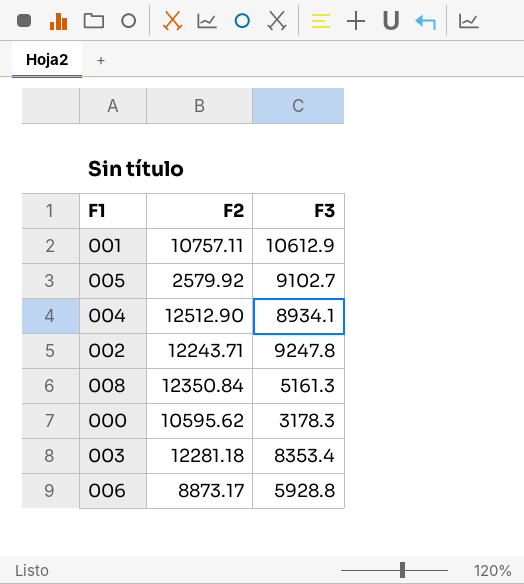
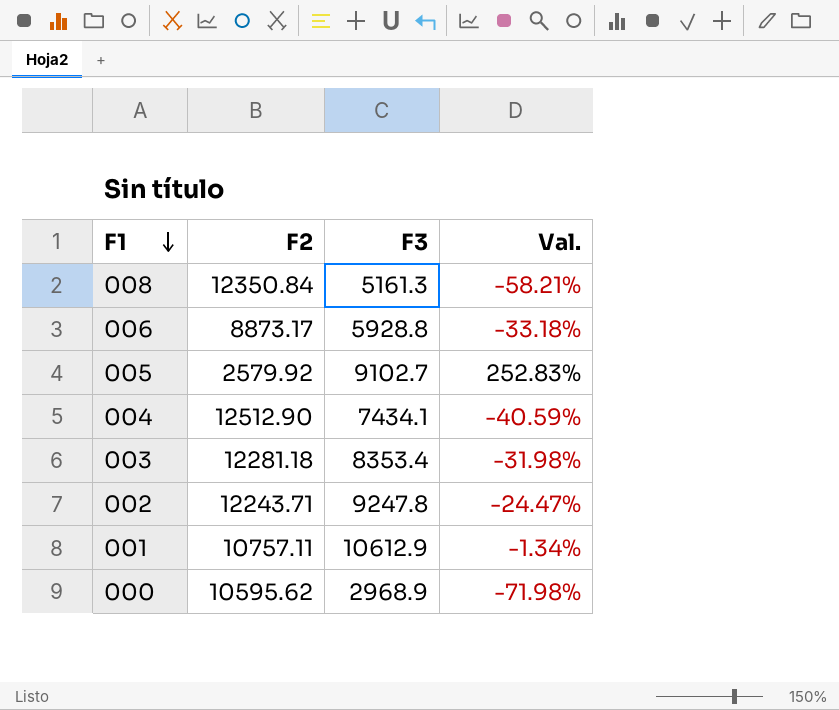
row order: none -> F1 descending
column Val. | formula: none -> ([F3] - [F2]) / [F2]
004 | F3: 8934.1 -> 7434.1
000 | F3: 3178.3 -> 2968.9

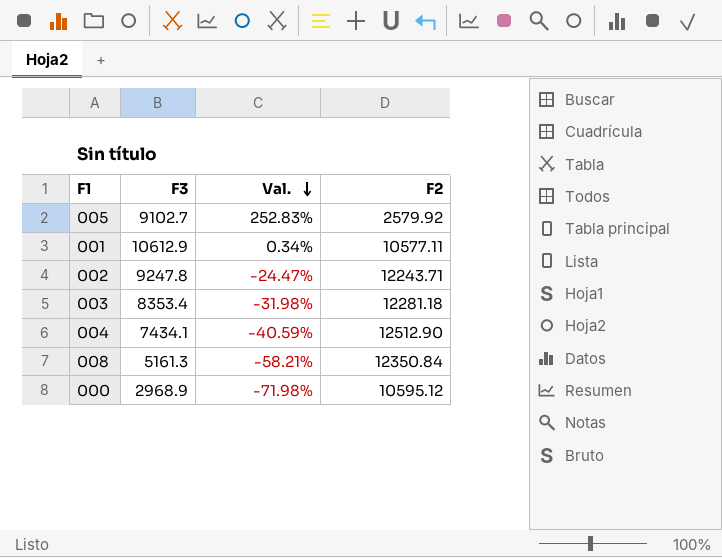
row order: F1 descending -> Val. descending
column F2 | position: 2 -> 4
row 006: 8873.17 | 5928.8 | -33.18% -> none
001 | Val.: -1.34% -> 0.34%
001 | F2: 10757.11 -> 10577.11
000 | F2: 10595.62 -> 10595.12

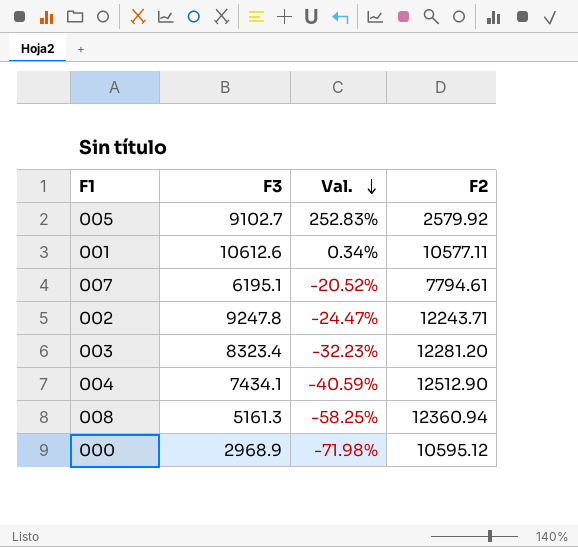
001 | F3: 10612.9 -> 10612.6
row 007: none -> 6195.1 | -20.52% | 7794.61
003 | F3: 8353.4 -> 8323.4
003 | Val.: -31.98% -> -32.23%
003 | F2: 12281.18 -> 12281.20
008 | Val.: -58.21% -> -58.25%
008 | F2: 12350.84 -> 12360.94

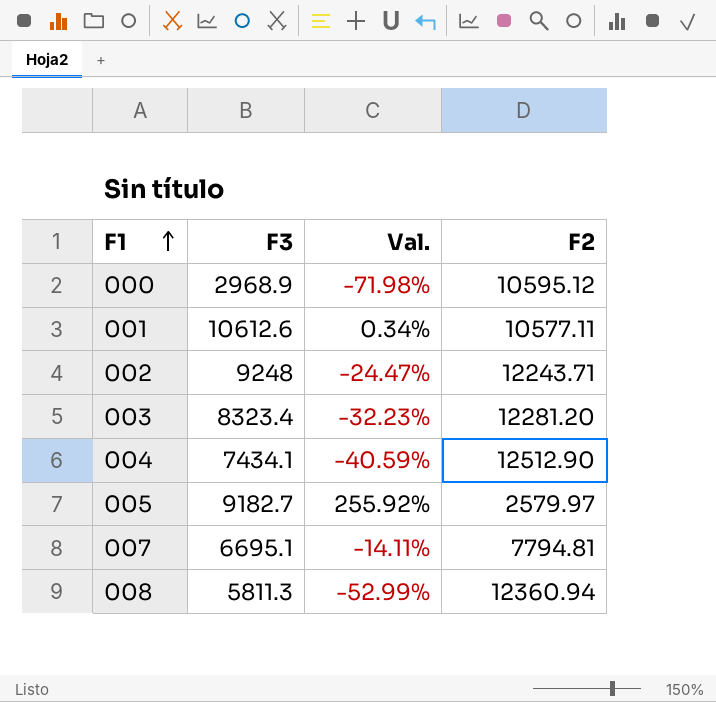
row order: Val. descending -> F1 ascending
002 | F3: 9247.8 -> 9248
005 | F3: 9102.7 -> 9182.7
005 | Val.: 252.83% -> 255.92%
005 | F2: 2579.92 -> 2579.97
007 | F3: 6195.1 -> 6695.1
007 | Val.: -20.52% -> -14.11%
007 | F2: 7794.61 -> 7794.81
008 | F3: 5161.3 -> 5811.3
008 | Val.: -58.25% -> -52.99%

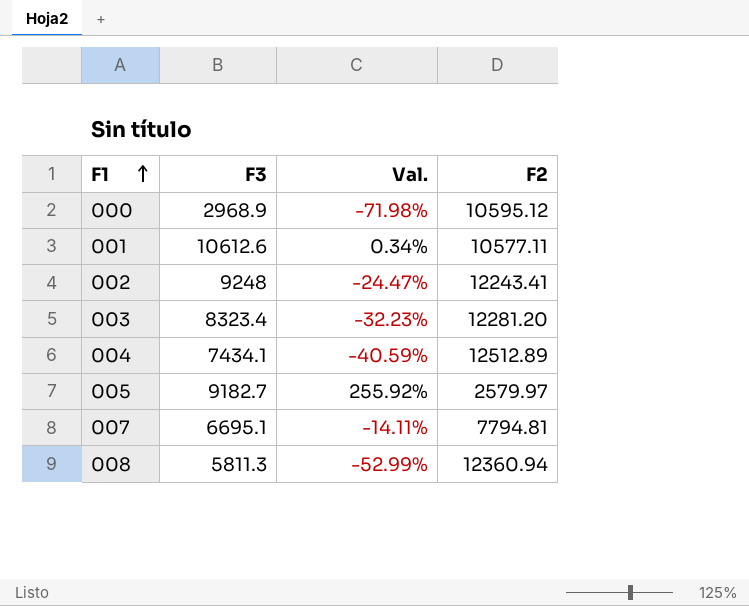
002 | F2: 12243.71 -> 12243.41
004 | F2: 12512.90 -> 12512.89

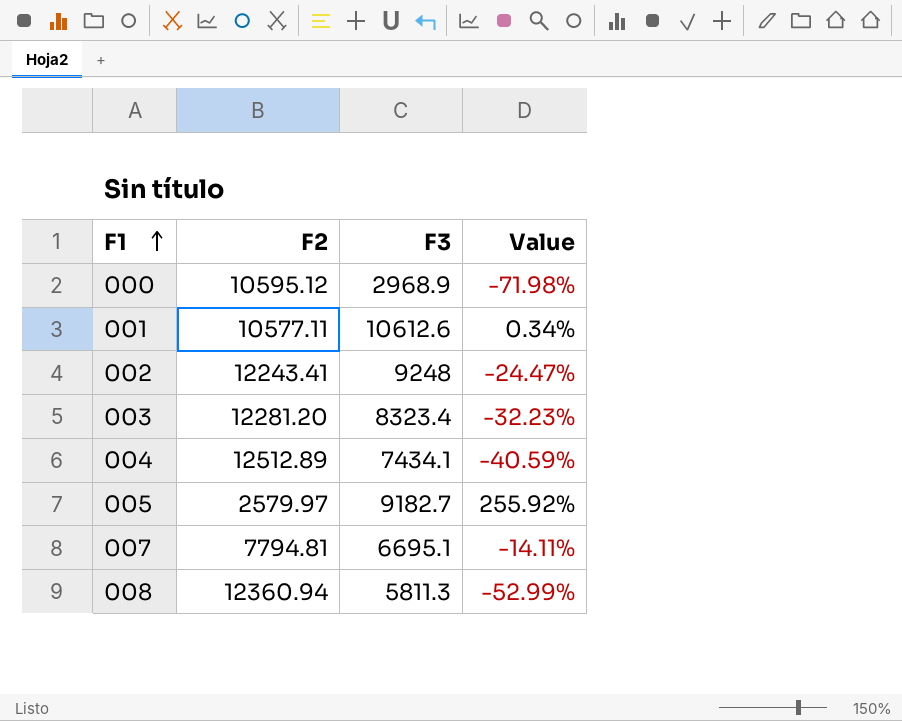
column F2 | position: 4 -> 2
column name: Val. -> Value

